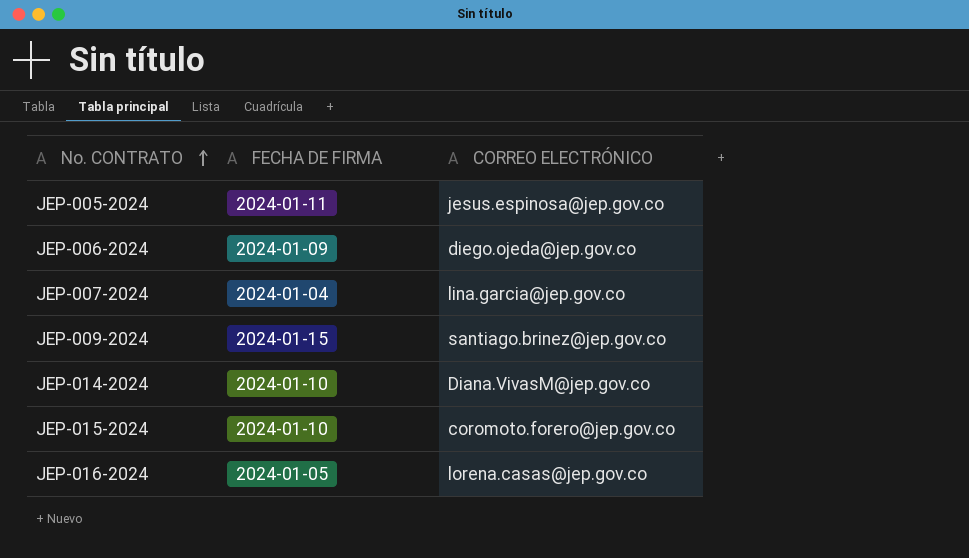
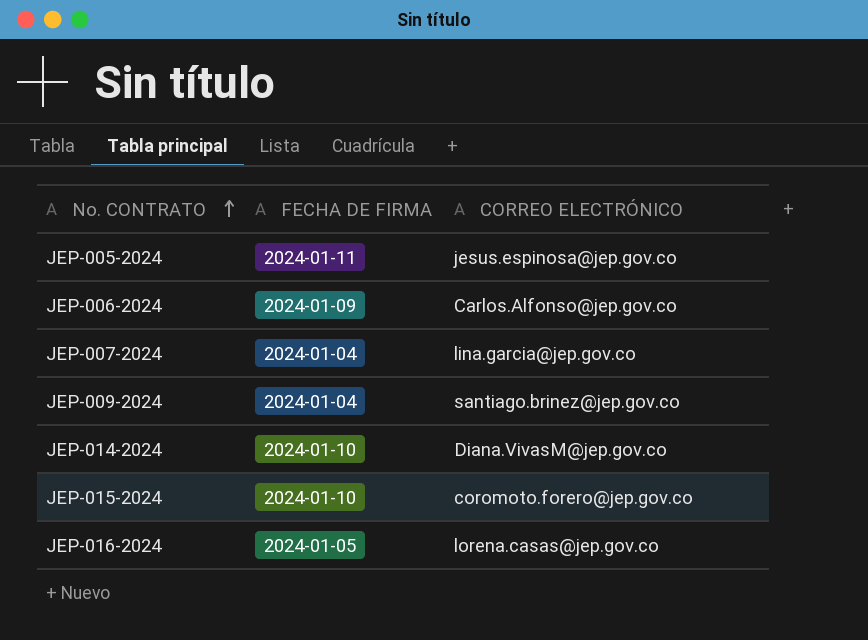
JEP-006-2024 | CORREO ELECTRÓNICO: diego.ojeda@jep.gov.co -> Carlos.Alfonso@jep.gov.co
JEP-009-2024 | FECHA DE FIRMA: 2024-01-15 -> 2024-01-04

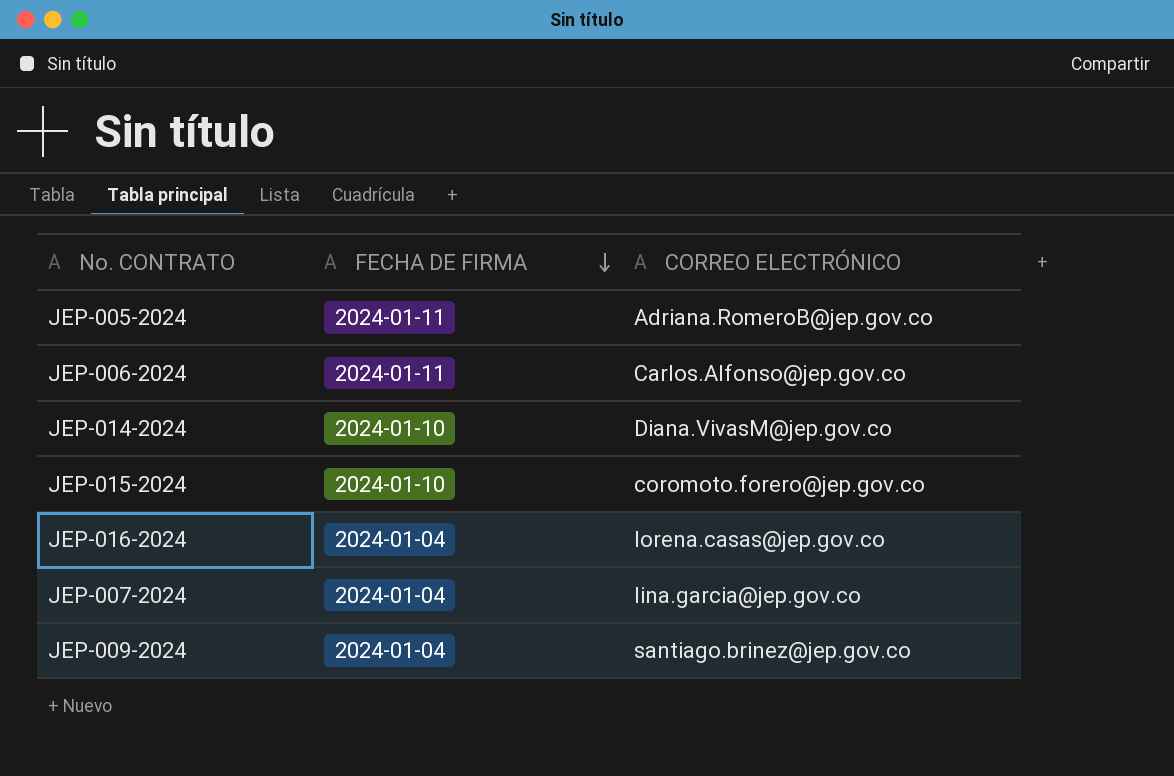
row order: No. CONTRATO ascending -> FECHA DE FIRMA descending
JEP-005-2024 | CORREO ELECTRÓNICO: jesus.espinosa@jep.gov.co -> Adriana.RomeroB@jep.gov.co
JEP-006-2024 | FECHA DE FIRMA: 2024-01-09 -> 2024-01-11
JEP-016-2024 | FECHA DE FIRMA: 2024-01-05 -> 2024-01-04

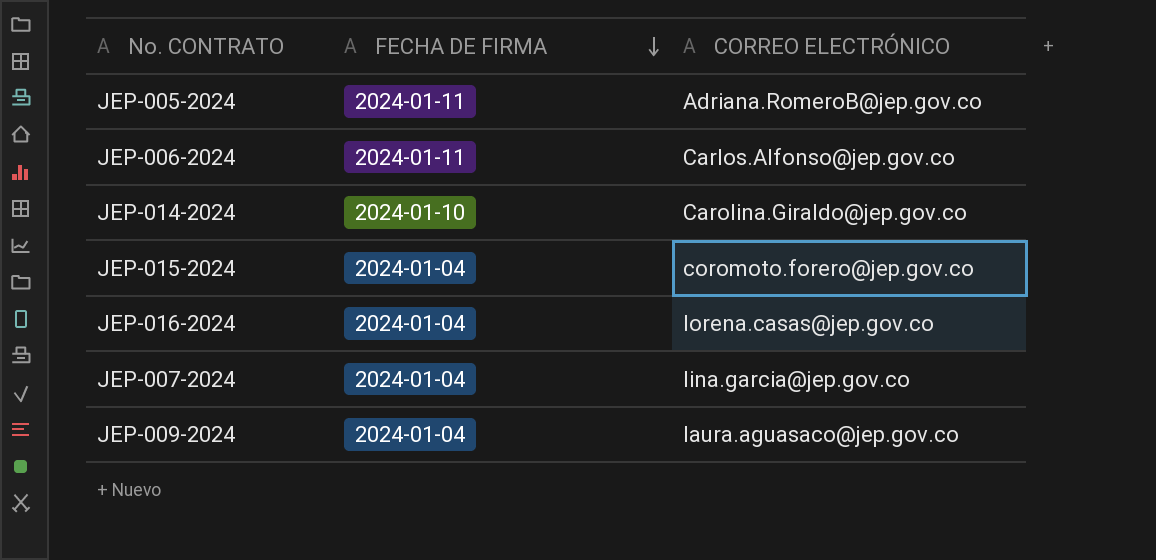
JEP-014-2024 | CORREO ELECTRÓNICO: Diana.VivasM@jep.gov.co -> Carolina.Giraldo@jep.gov.co
JEP-015-2024 | FECHA DE FIRMA: 2024-01-10 -> 2024-01-04
JEP-009-2024 | CORREO ELECTRÓNICO: santiago.brinez@jep.gov.co -> laura.aguasaco@jep.gov.co

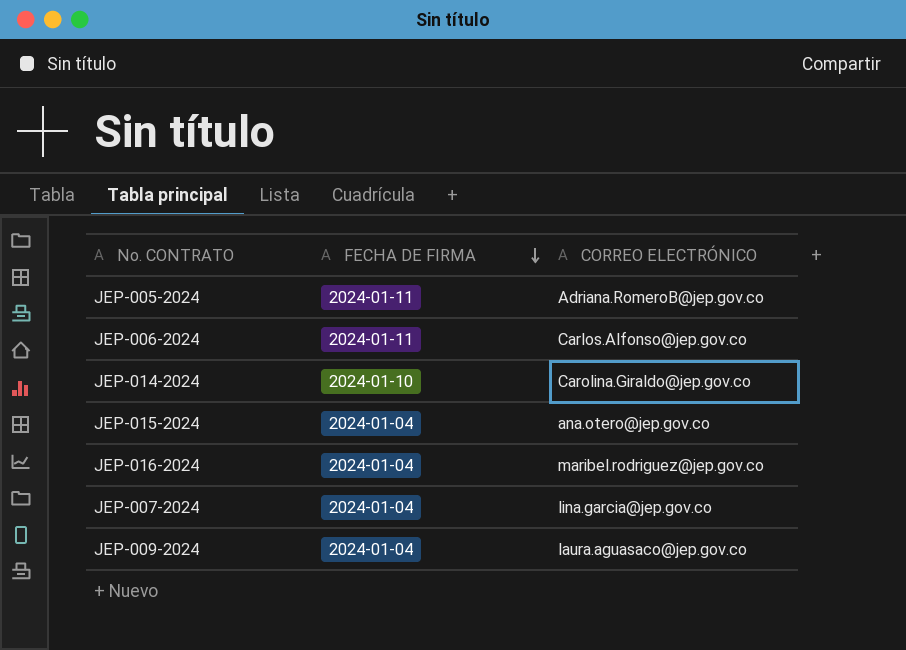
JEP-015-2024 | CORREO ELECTRÓNICO: coromoto.forero@jep.gov.co -> ana.otero@jep.gov.co
JEP-016-2024 | CORREO ELECTRÓNICO: lorena.casas@jep.gov.co -> maribel.rodriguez@jep.gov.co

